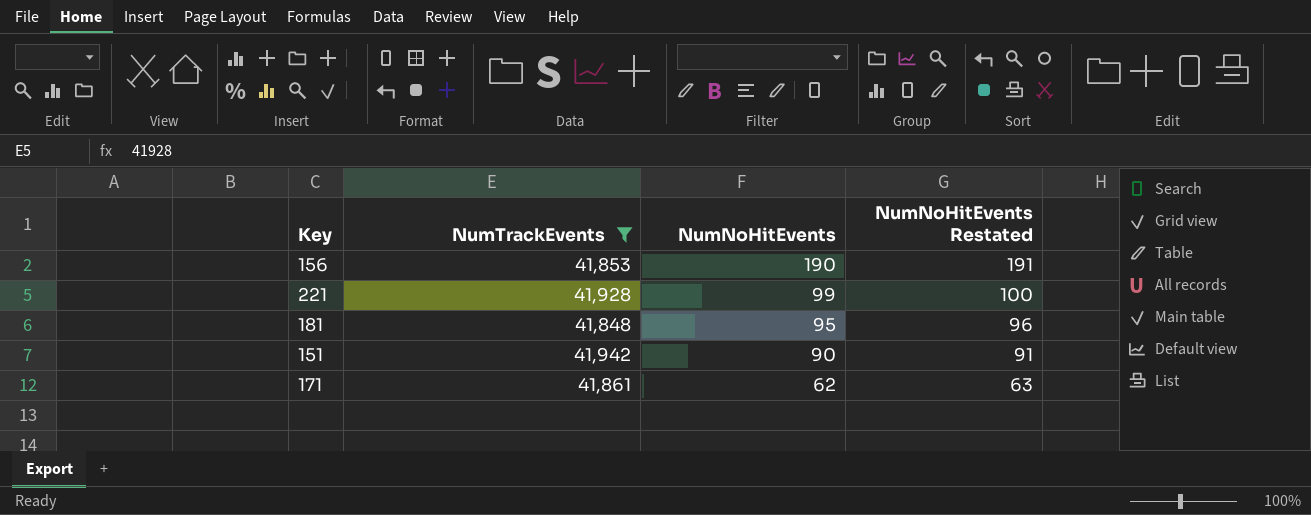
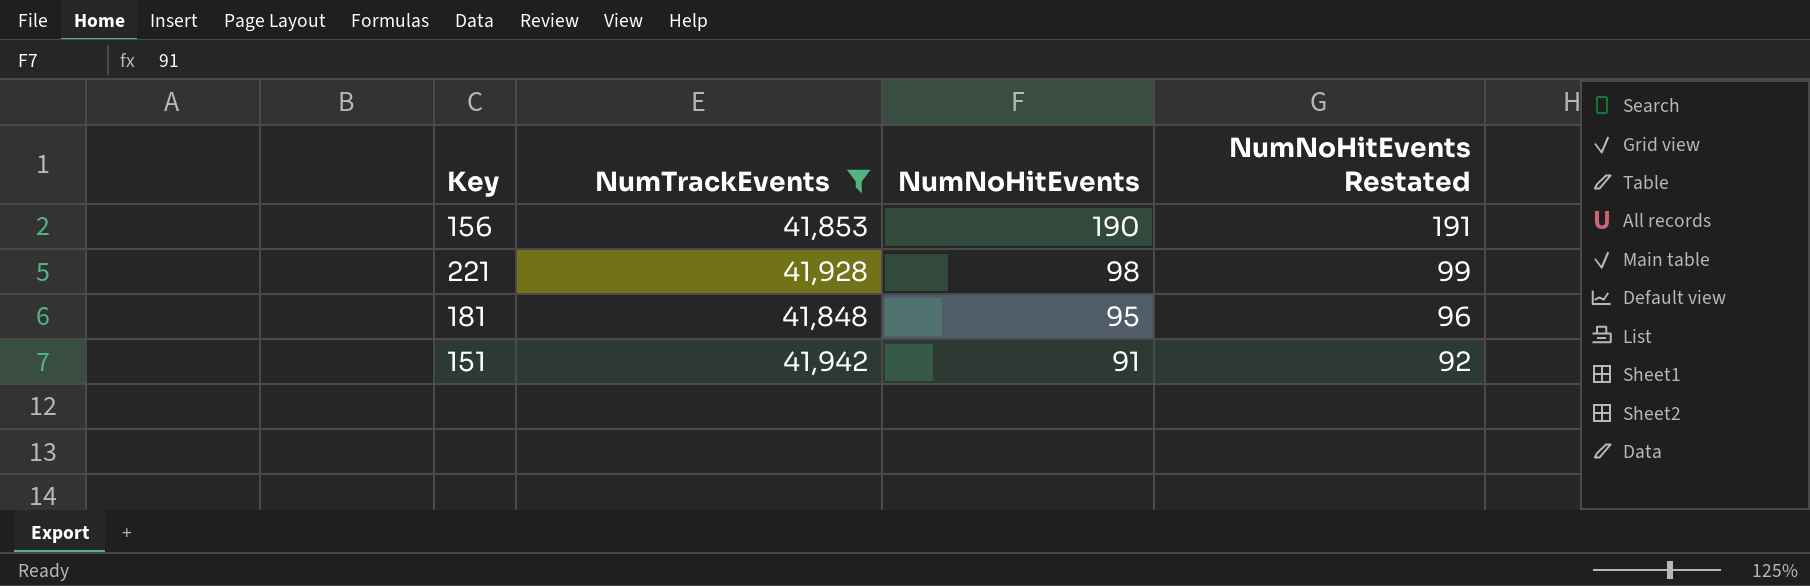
row 171: 41,861 | 62 | 63 -> none
221 | NumNoHitEvents: 99 -> 98
221 | NumNoHitEvents Restated: 100 -> 99
151 | NumNoHitEvents: 90 -> 91
151 | NumNoHitEvents Restated: 91 -> 92

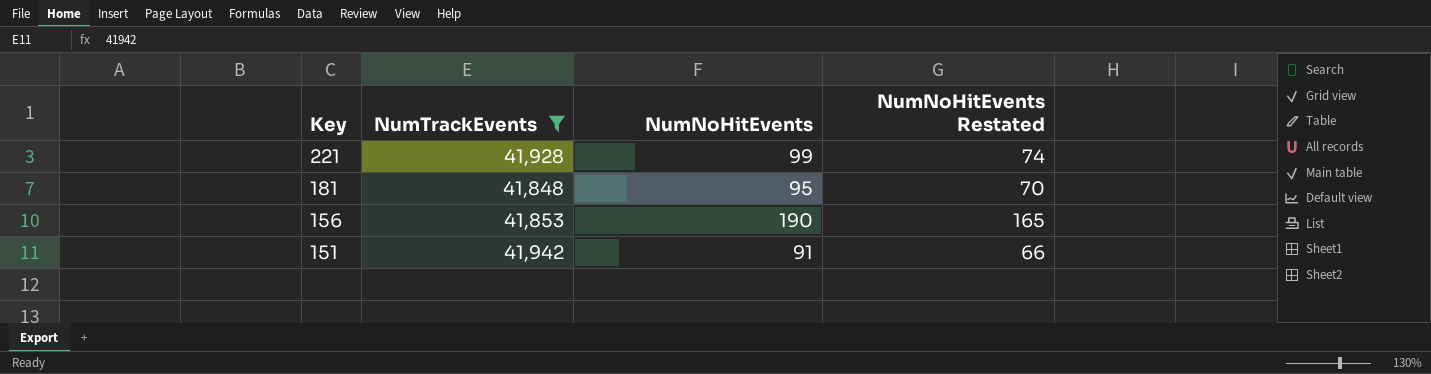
row order: NumNoHitEvents descending -> Key descending
column NumNoHitEvents Restated | formula: [NumNoHitEvents] + 1 -> [NumNoHitEvents] - 25
221 | NumNoHitEvents: 98 -> 99

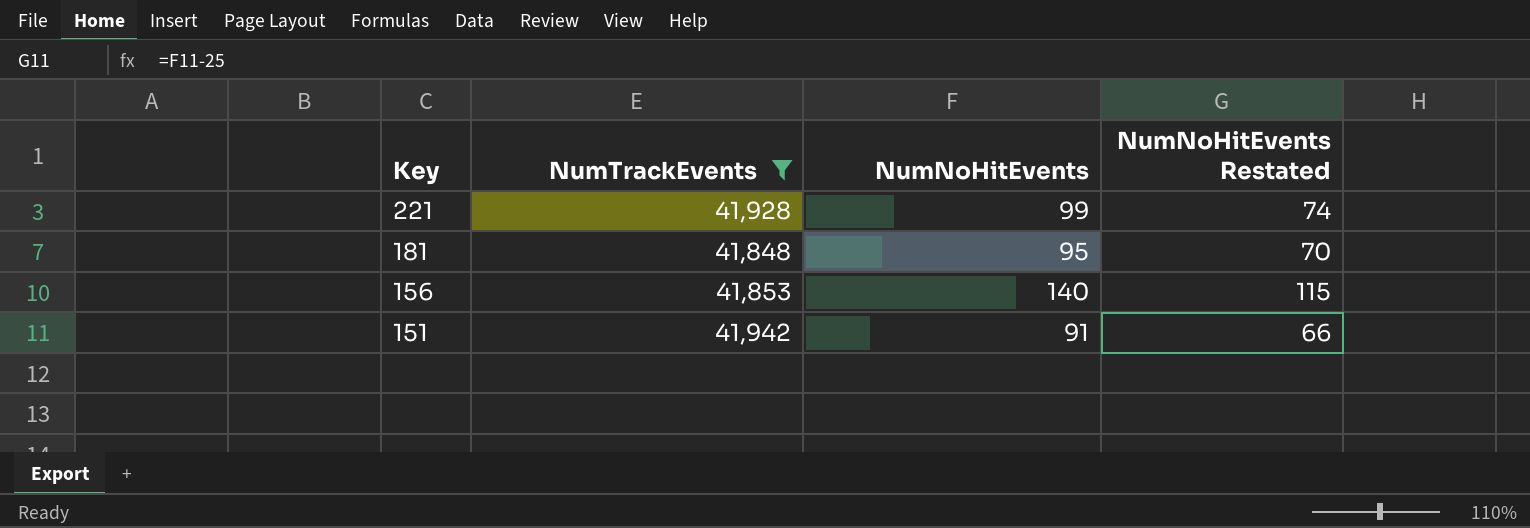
156 | NumNoHitEvents: 190 -> 140
156 | NumNoHitEvents Restated: 165 -> 115

